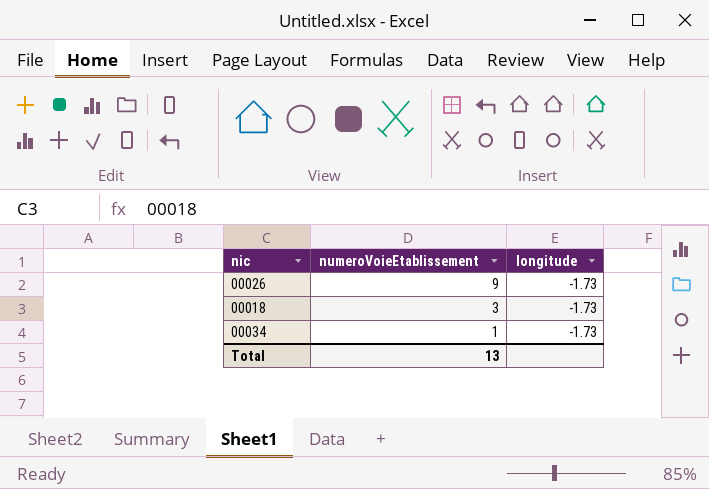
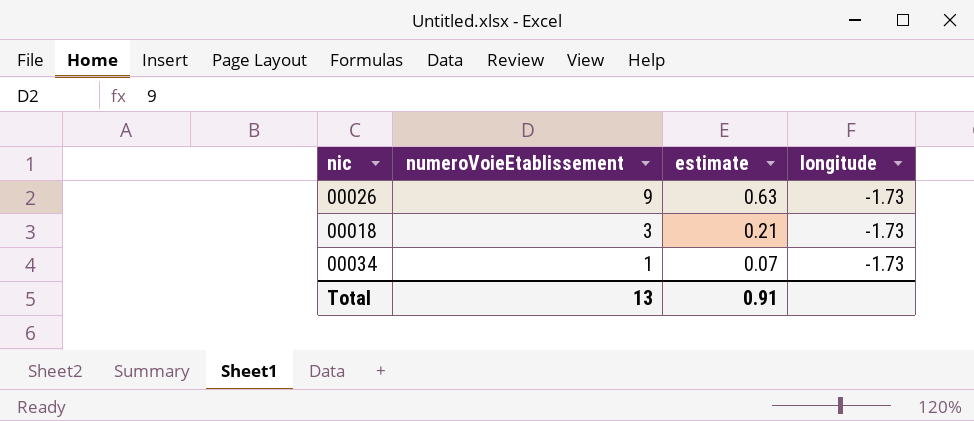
column estimate | formula: none -> [numeroVoieEtablissement] * 0.07

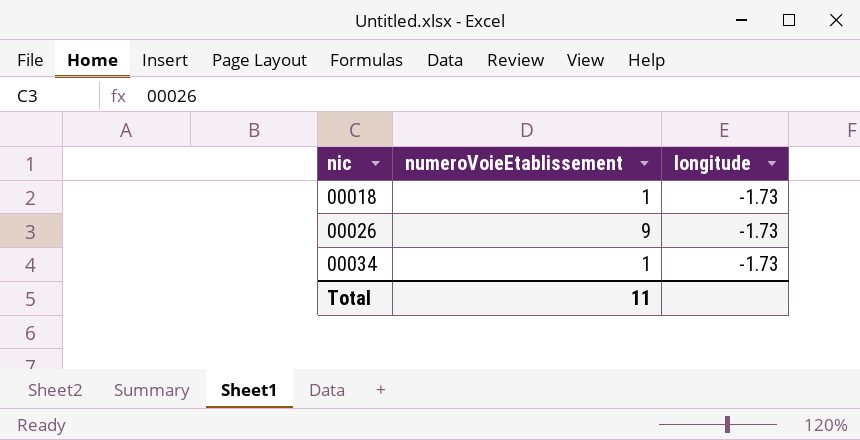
row order: numeroVoieEtablissement descending -> nic ascending
column estimate | formula: [numeroVoieEtablissement] * 0.07 -> none
00018 | numeroVoieEtablissement: 3 -> 1
Total | numeroVoieEtablissement: 13 -> 11

